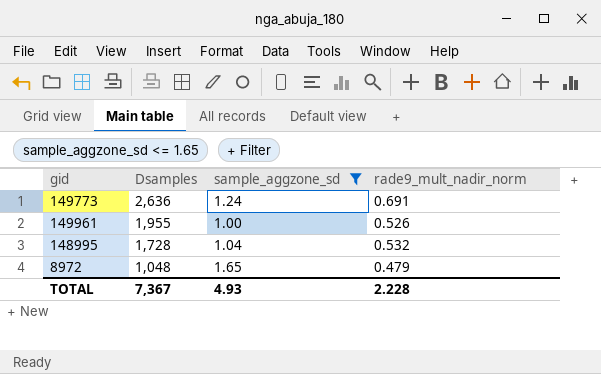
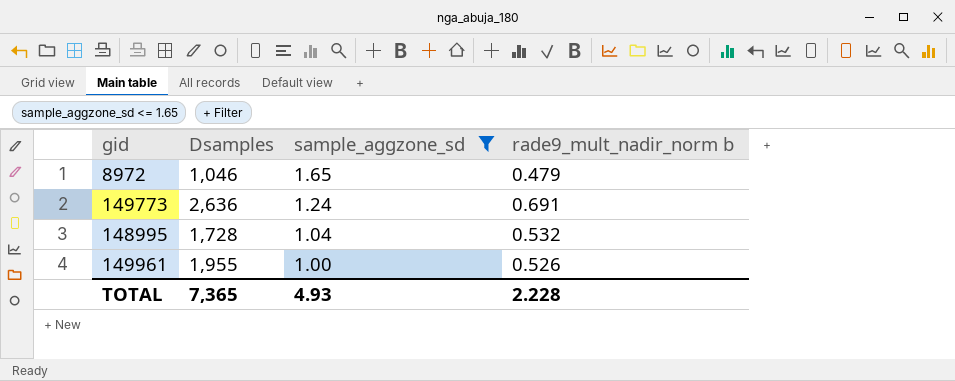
row order: Dsamples descending -> sample_aggzone_sd descending
column name: rade9_mult_nadir_norm -> rade9_mult_nadir_norm b
8972 | Dsamples: 1,048 -> 1,046
TOTAL | Dsamples: 7,367 -> 7,365

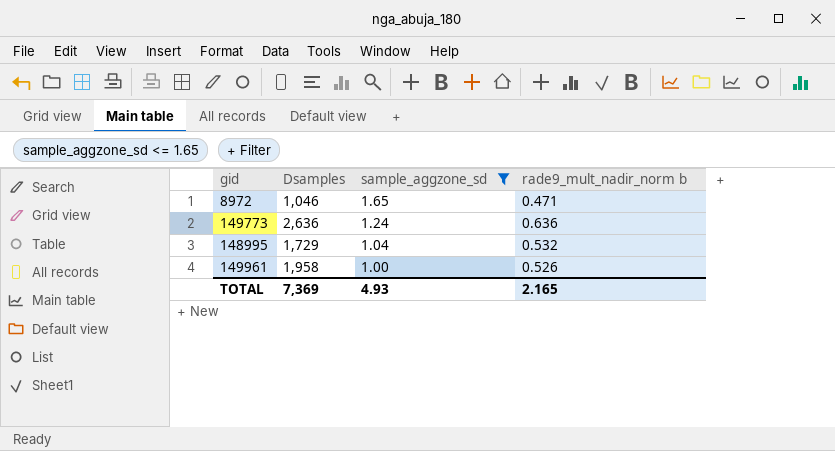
8972 | rade9_mult_nadir_norm b: 0.479 -> 0.471
149773 | rade9_mult_nadir_norm b: 0.691 -> 0.636
148995 | Dsamples: 1,728 -> 1,729
149961 | Dsamples: 1,955 -> 1,958
TOTAL | Dsamples: 7,365 -> 7,369
TOTAL | rade9_mult_nadir_norm b: 2.228 -> 2.165

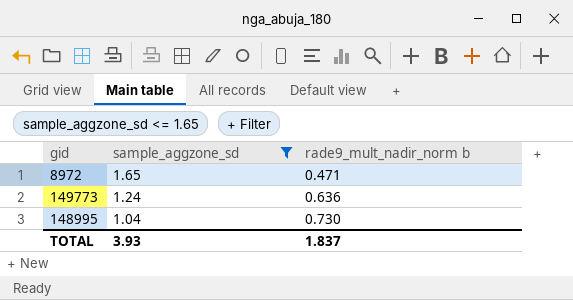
column Dsamples | position: 2 -> none
row 149961: 1,958 | 1.00 | 0.526 -> none
148995 | rade9_mult_nadir_norm b: 0.532 -> 0.730
TOTAL | sample_aggzone_sd: 4.93 -> 3.93
TOTAL | rade9_mult_nadir_norm b: 2.165 -> 1.837

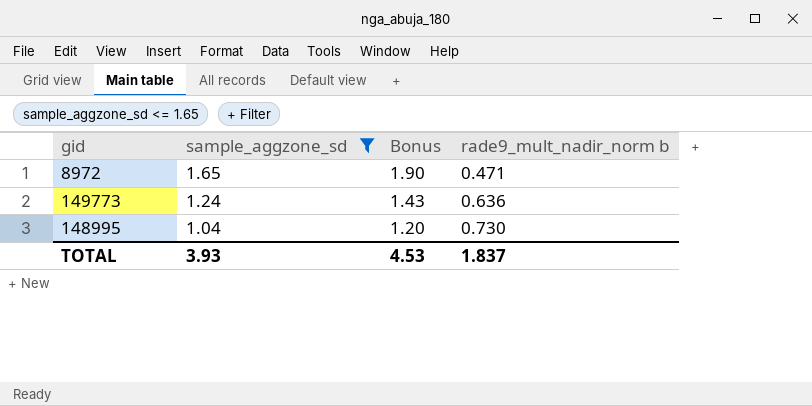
column Bonus | formula: none -> [sample_aggzone_sd] * 1.15

